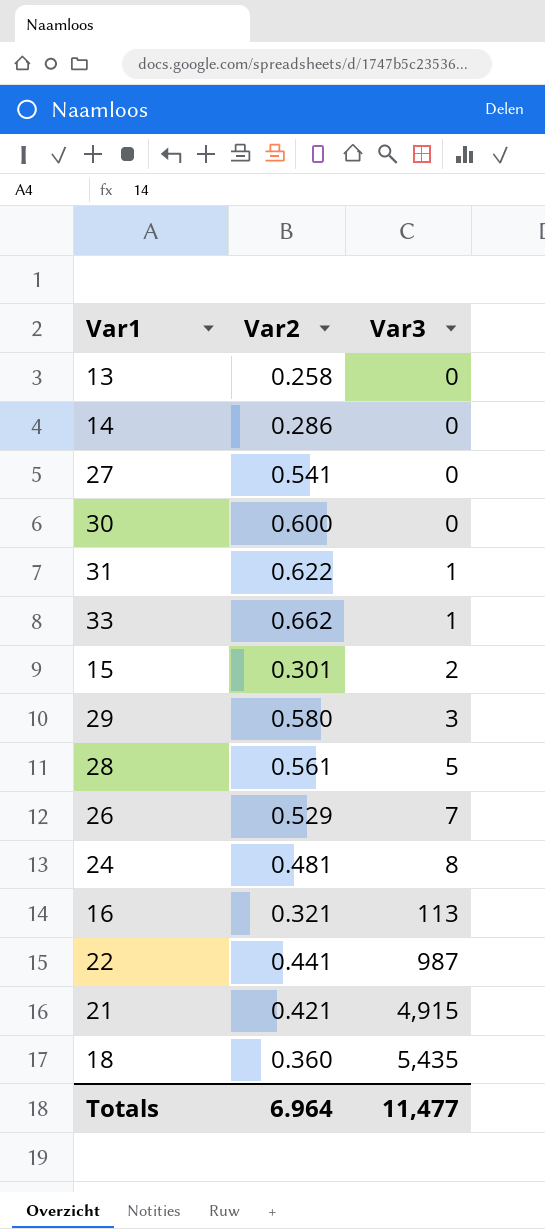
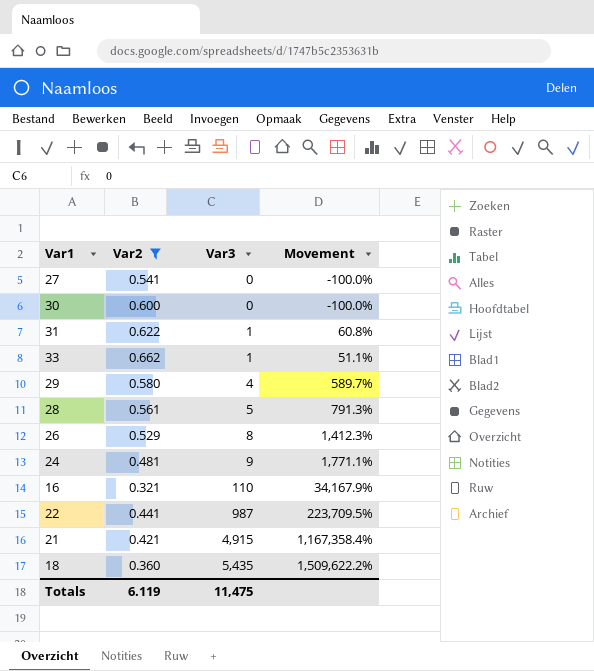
filter: none -> Var2 >= 0.321
column Movement | formula: none -> ([Var3] - [Var2]) / [Var2]
29 | Var3: 3 -> 4
26 | Var3: 7 -> 8
24 | Var3: 8 -> 9
16 | Var3: 113 -> 110
Totals | Var2: 6.964 -> 6.119
Totals | Var3: 11,477 -> 11,475

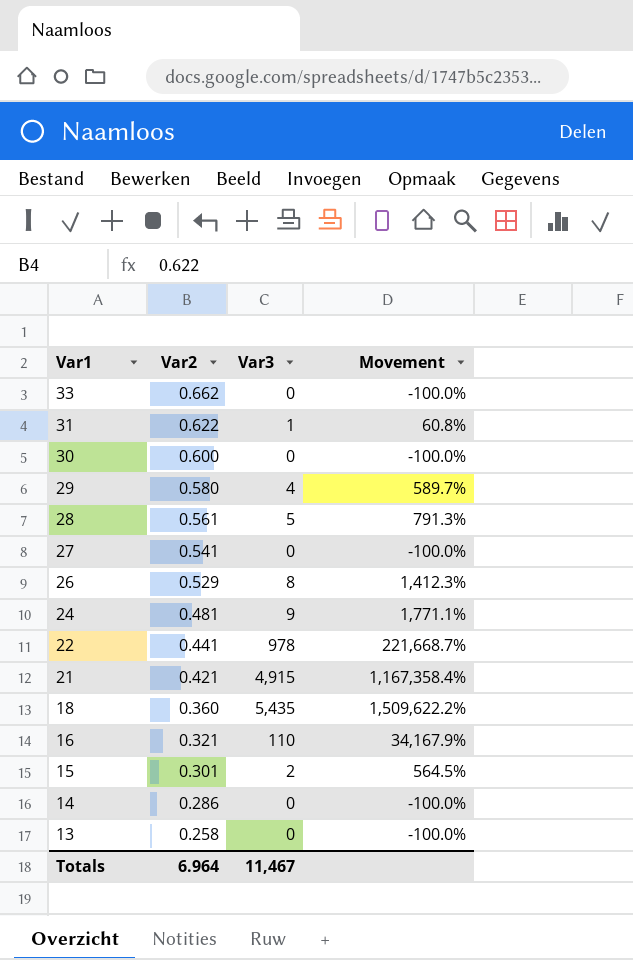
filter: Var2 >= 0.321 -> none
row order: Var3 ascending -> Var1 descending
33 | Var3: 1 -> 0
33 | Movement: 51.1% -> -100.0%
22 | Var3: 987 -> 978
22 | Movement: 223,709.5% -> 221,668.7%
Totals | Var2: 6.119 -> 6.964
Totals | Var3: 11,475 -> 11,467

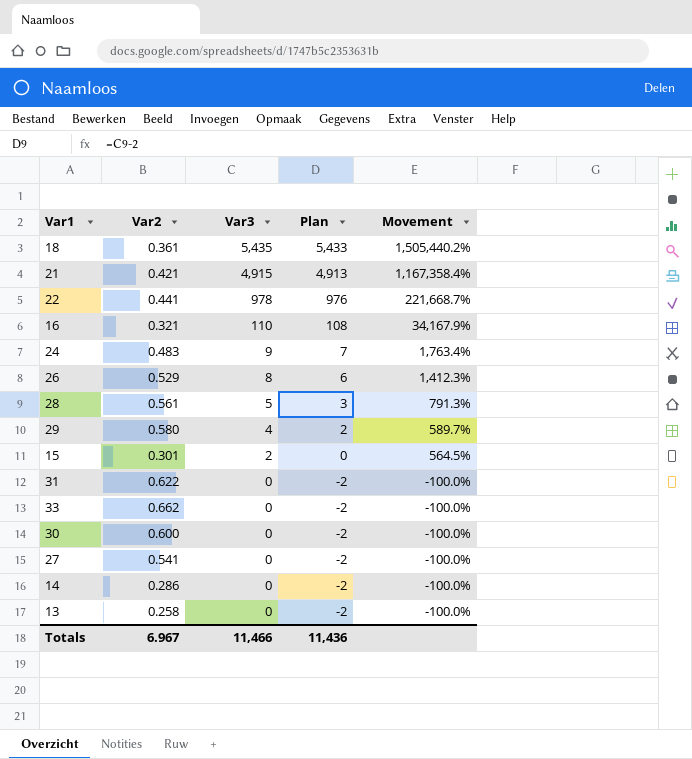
row order: Var1 descending -> Var3 descending
column Plan | formula: none -> [Var3] - 2
18 | Var2: 0.360 -> 0.361
18 | Movement: 1,509,622.2% -> 1,505,440.2%
24 | Var2: 0.481 -> 0.483
24 | Movement: 1,771.1% -> 1,763.4%
31 | Var3: 1 -> 0
31 | Movement: 60.8% -> -100.0%
Totals | Var2: 6.964 -> 6.967
Totals | Var3: 11,467 -> 11,466

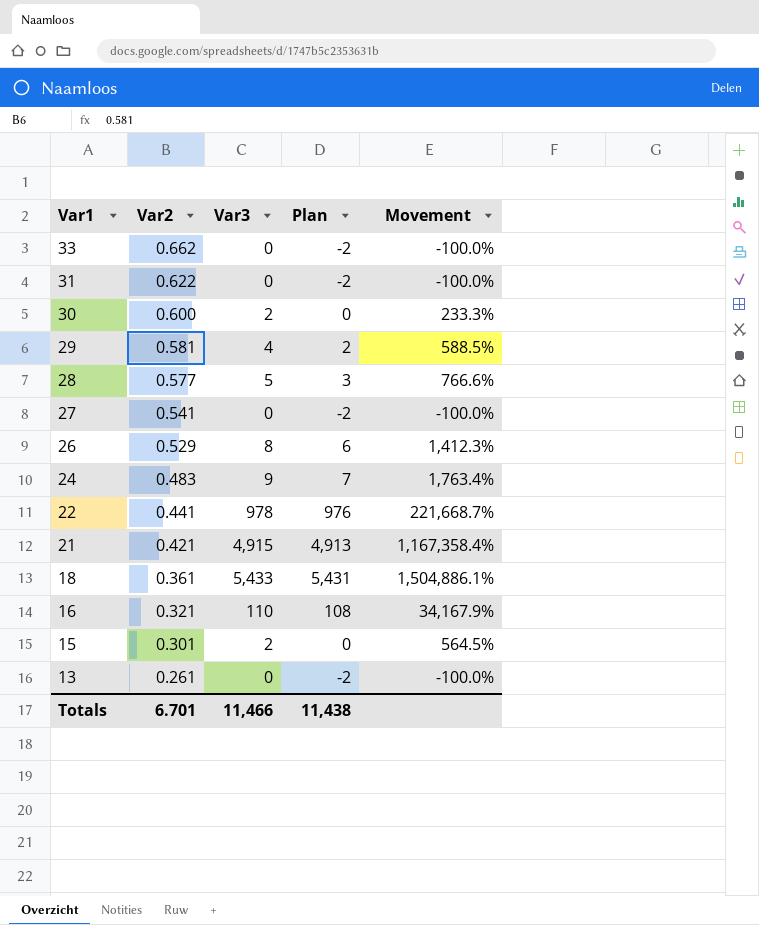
row order: Var3 descending -> Var1 descending
row 14: 0.286 | 0 | -2 | -100.0% -> none
30 | Var3: 0 -> 2
30 | Plan: -2 -> 0
30 | Movement: -100.0% -> 233.3%
29 | Var2: 0.580 -> 0.581
29 | Movement: 589.7% -> 588.5%
28 | Var2: 0.561 -> 0.577
28 | Movement: 791.3% -> 766.6%
18 | Var3: 5,435 -> 5,433
18 | Plan: 5,433 -> 5,431
18 | Movement: 1,505,440.2% -> 1,504,886.1%
13 | Var2: 0.258 -> 0.261
Totals | Var2: 6.967 -> 6.701
Totals | Plan: 11,436 -> 11,438

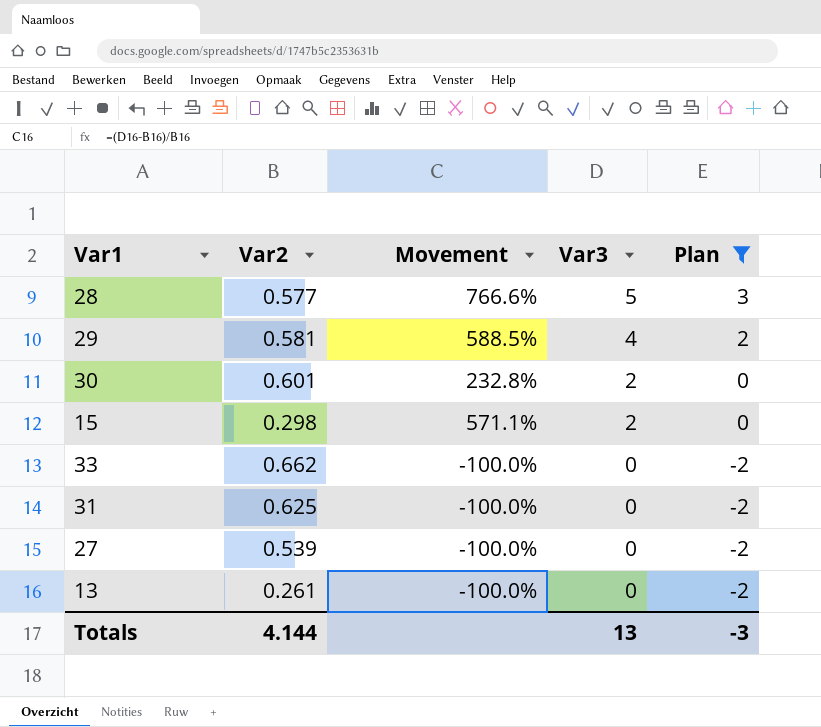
filter: none -> Plan <= 3
row order: Var1 descending -> Var3 descending
column Movement | position: 5 -> 3
30 | Var2: 0.600 -> 0.601
30 | Movement: 233.3% -> 232.8%
15 | Var2: 0.301 -> 0.298
15 | Movement: 564.5% -> 571.1%
31 | Var2: 0.622 -> 0.625
27 | Var2: 0.541 -> 0.539
Totals | Var2: 6.701 -> 4.144
Totals | Var3: 11,466 -> 13
Totals | Plan: 11,438 -> -3

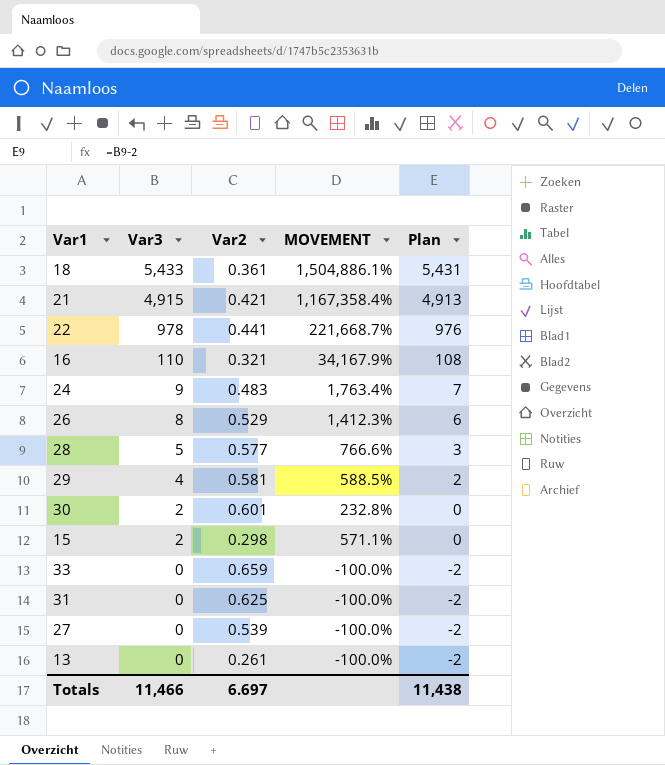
filter: Plan <= 3 -> none
column Var3 | position: 4 -> 2
column name: Movement -> MOVEMENT
33 | Var2: 0.662 -> 0.659
Totals | Var3: 13 -> 11,466
Totals | Var2: 4.144 -> 6.697
Totals | Plan: -3 -> 11,438

